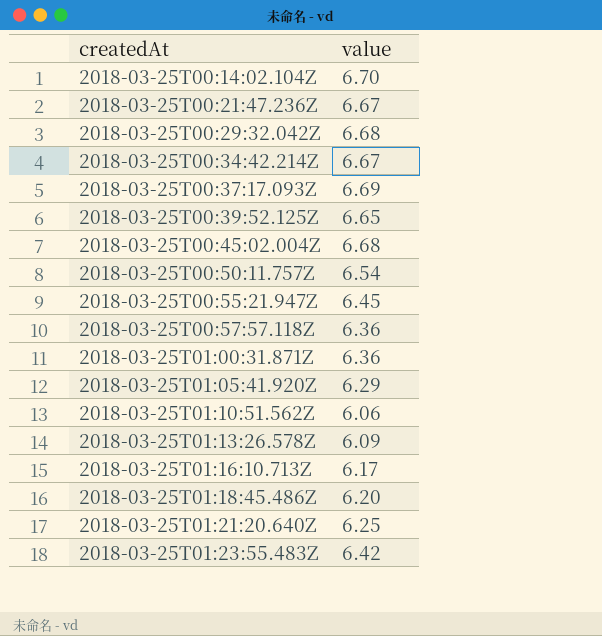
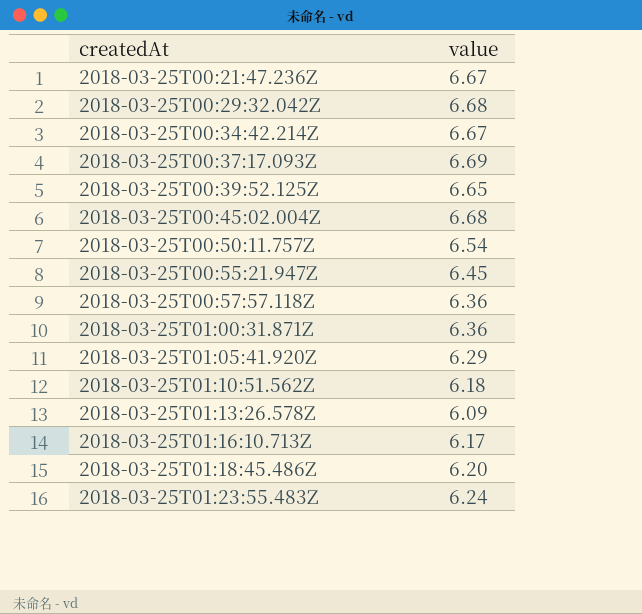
row 2018-03-25T00:14:02.104Z: 6.70 -> none
row 2018-03-25T01:21:20.640Z: 6.25 -> none
2018-03-25T01:10:51.562Z | value: 6.06 -> 6.18
2018-03-25T01:23:55.483Z | value: 6.42 -> 6.24

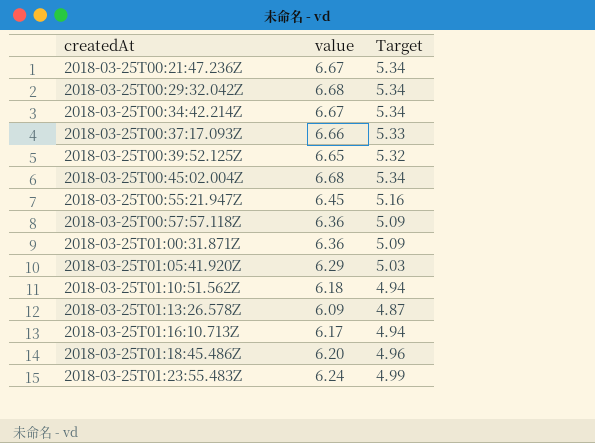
column Target | formula: none -> [value] * 0.8
row 2018-03-25T00:50:11.757Z: 6.54 -> none
2018-03-25T00:37:17.093Z | value: 6.69 -> 6.66

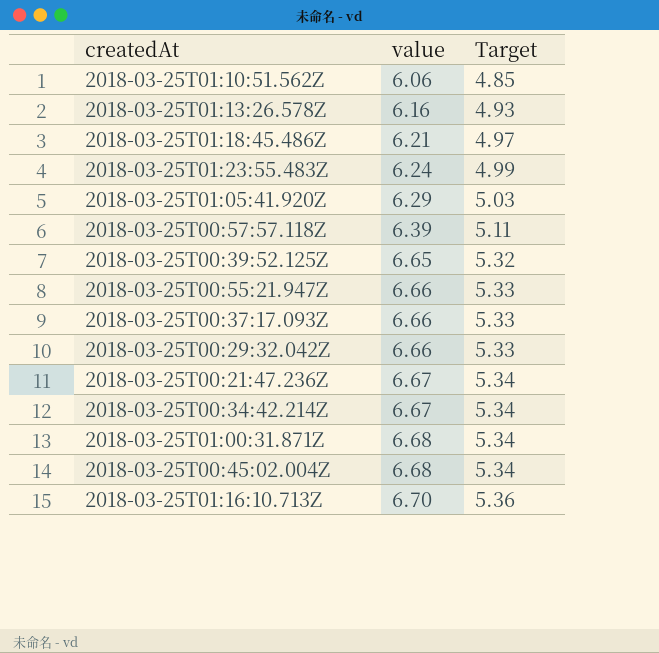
row order: createdAt ascending -> value ascending
2018-03-25T01:10:51.562Z | value: 6.18 -> 6.06
2018-03-25T01:10:51.562Z | Target: 4.94 -> 4.85
2018-03-25T01:13:26.578Z | value: 6.09 -> 6.16
2018-03-25T01:13:26.578Z | Target: 4.87 -> 4.93
2018-03-25T01:18:45.486Z | value: 6.20 -> 6.21
2018-03-25T01:18:45.486Z | Target: 4.96 -> 4.97
2018-03-25T00:57:57.118Z | value: 6.36 -> 6.39
2018-03-25T00:57:57.118Z | Target: 5.09 -> 5.11
2018-03-25T00:55:21.947Z | value: 6.45 -> 6.66
2018-03-25T00:55:21.947Z | Target: 5.16 -> 5.33
2018-03-25T00:29:32.042Z | value: 6.68 -> 6.66
2018-03-25T00:29:32.042Z | Target: 5.34 -> 5.33
2018-03-25T01:00:31.871Z | value: 6.36 -> 6.68
2018-03-25T01:00:31.871Z | Target: 5.09 -> 5.34
2018-03-25T01:16:10.713Z | value: 6.17 -> 6.70
2018-03-25T01:16:10.713Z | Target: 4.94 -> 5.36

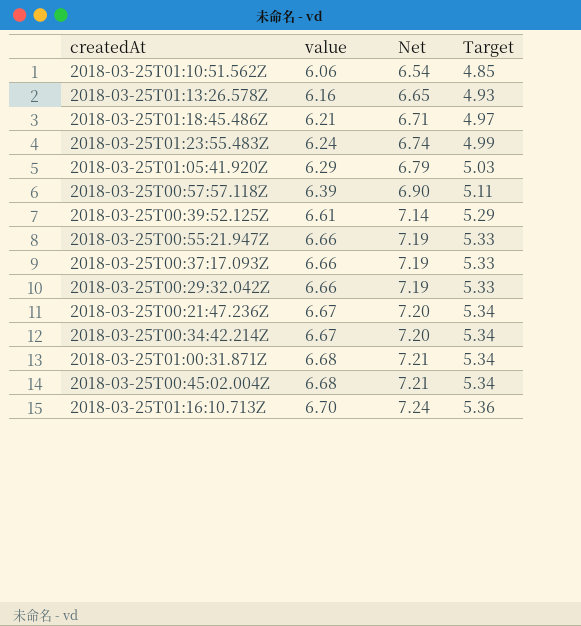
column Net | formula: none -> [value] * 1.08
2018-03-25T00:39:52.125Z | value: 6.65 -> 6.61
2018-03-25T00:39:52.125Z | Target: 5.32 -> 5.29

